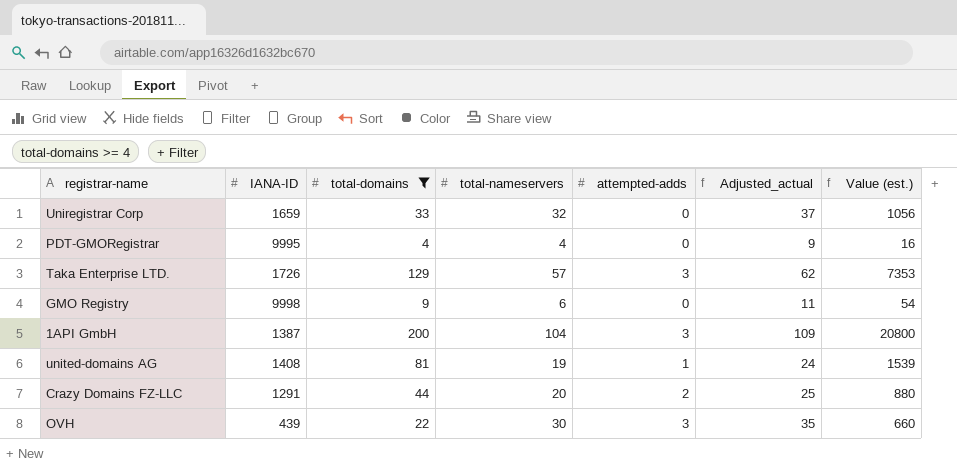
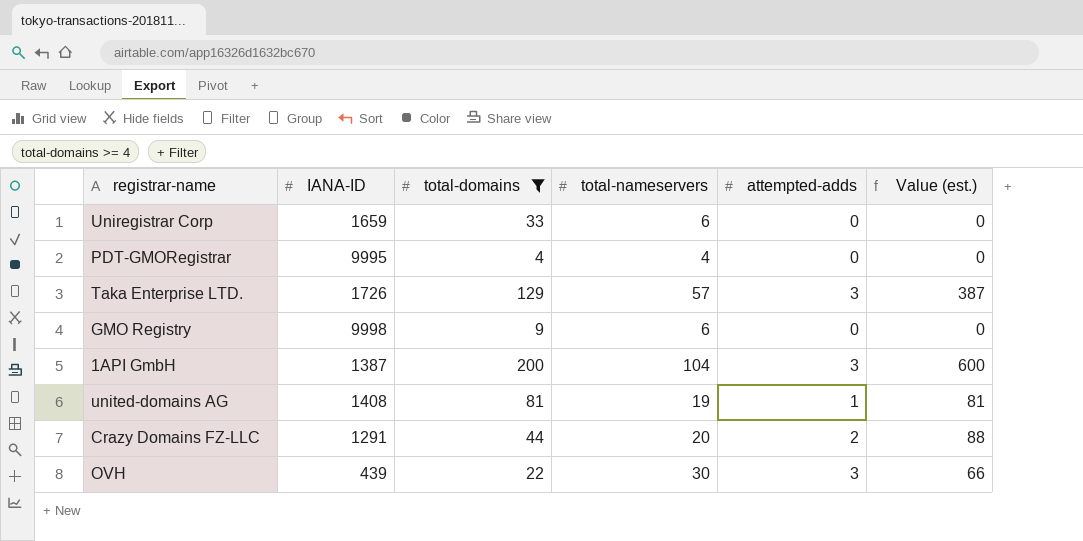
column Adjusted_actual | formula: [total-nameservers] + 5 -> none
column Value (est.) | formula: [total-domains] * [total-nameservers] -> [total-domains] * [attempted-adds]
Uniregistrar Corp | total-nameservers: 32 -> 6

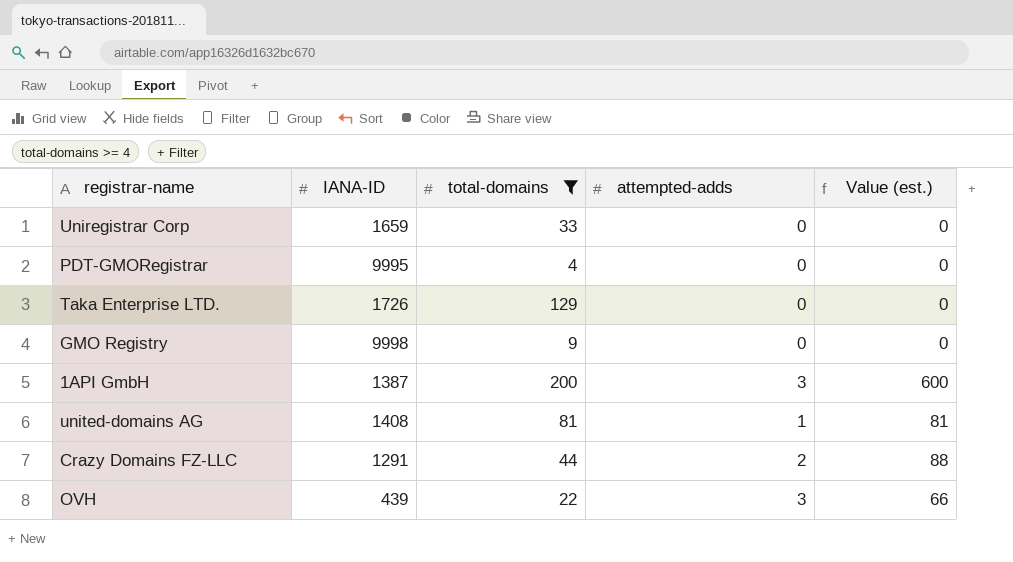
column total-nameservers | position: 4 -> none
Taka Enterprise LTD. | attempted-adds: 3 -> 0
Taka Enterprise LTD. | Value (est.): 387 -> 0

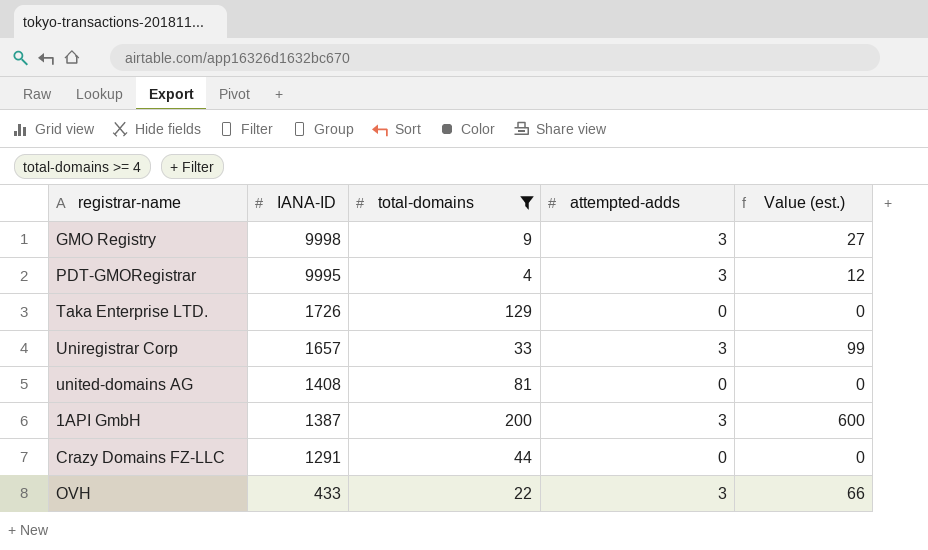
row order: none -> IANA-ID descending
GMO Registry | attempted-adds: 0 -> 3
GMO Registry | Value (est.): 0 -> 27
PDT-GMORegistrar | attempted-adds: 0 -> 3
PDT-GMORegistrar | Value (est.): 0 -> 12
Uniregistrar Corp | IANA-ID: 1659 -> 1657
Uniregistrar Corp | attempted-adds: 0 -> 3
Uniregistrar Corp | Value (est.): 0 -> 99
united-domains AG | attempted-adds: 1 -> 0
united-domains AG | Value (est.): 81 -> 0
Crazy Domains FZ-LLC | attempted-adds: 2 -> 0
Crazy Domains FZ-LLC | Value (est.): 88 -> 0
OVH | IANA-ID: 439 -> 433

